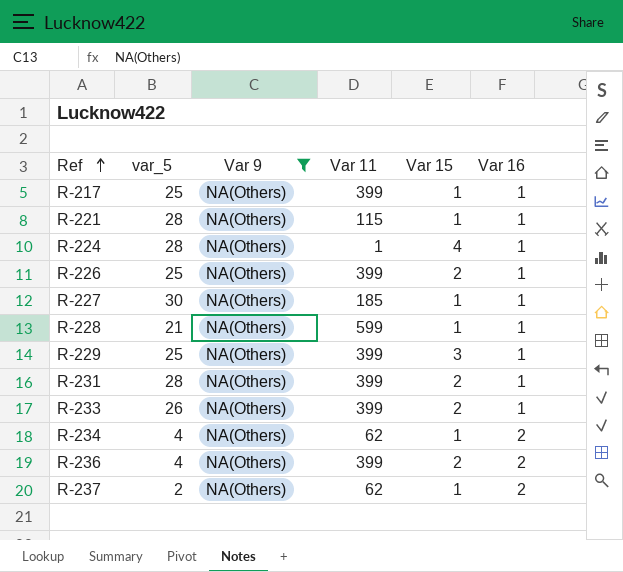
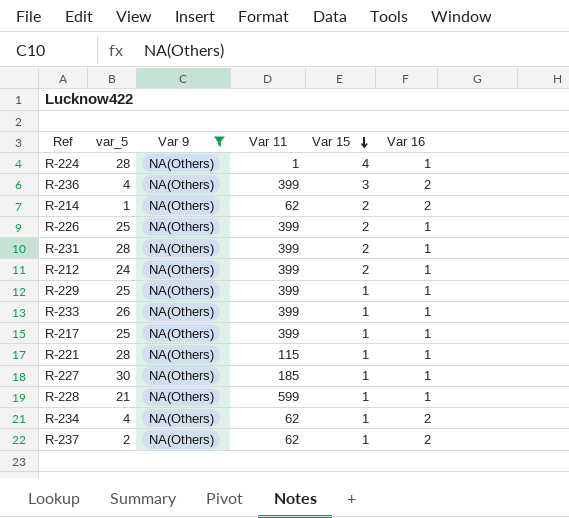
row order: Ref ascending -> Var 15 descending
R-236 | Var 15: 2 -> 3
row R-214: none -> 1 | NA(Others) | 62 | 2 | 2
row R-212: none -> 24 | NA(Others) | 399 | 2 | 1
R-229 | Var 15: 3 -> 1
R-233 | Var 15: 2 -> 1

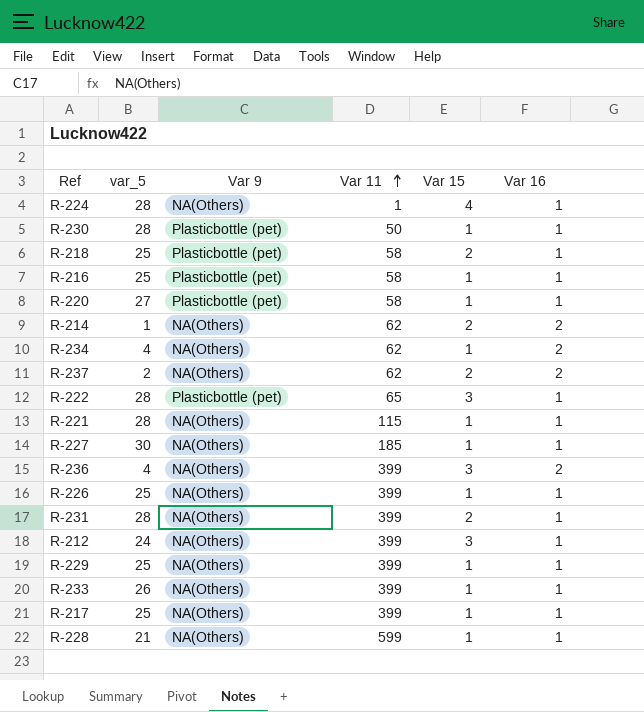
filter: Var 9 = NA(Others) -> none
row order: Var 15 descending -> Var 11 ascending
R-237 | Var 15: 1 -> 2
R-226 | Var 15: 2 -> 1
R-212 | Var 15: 2 -> 3

